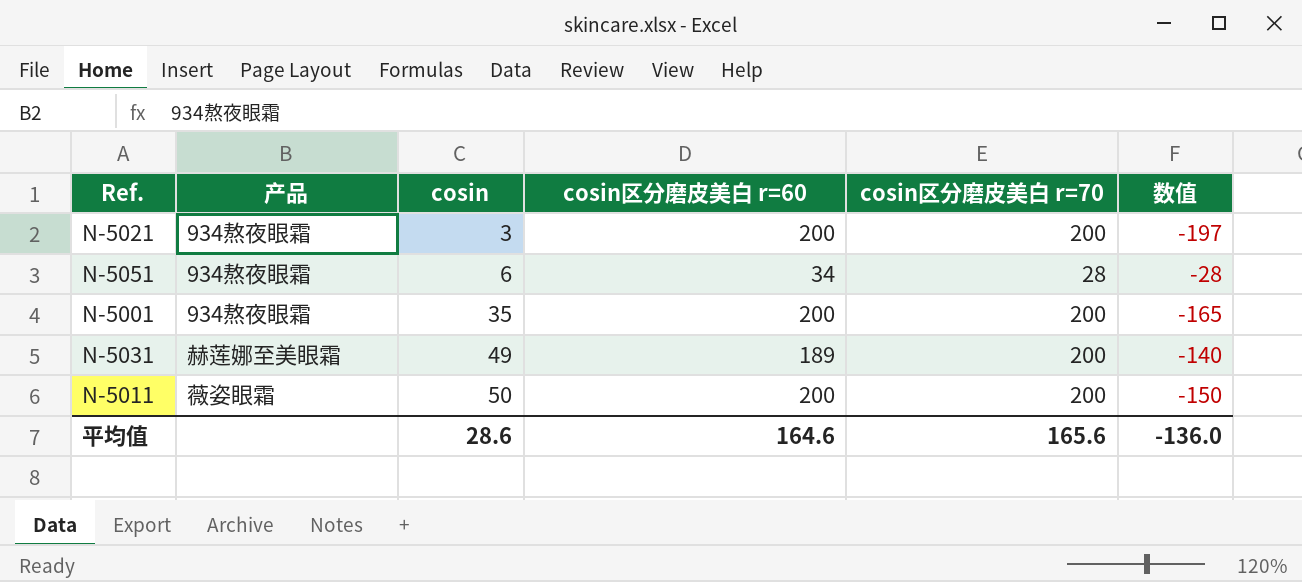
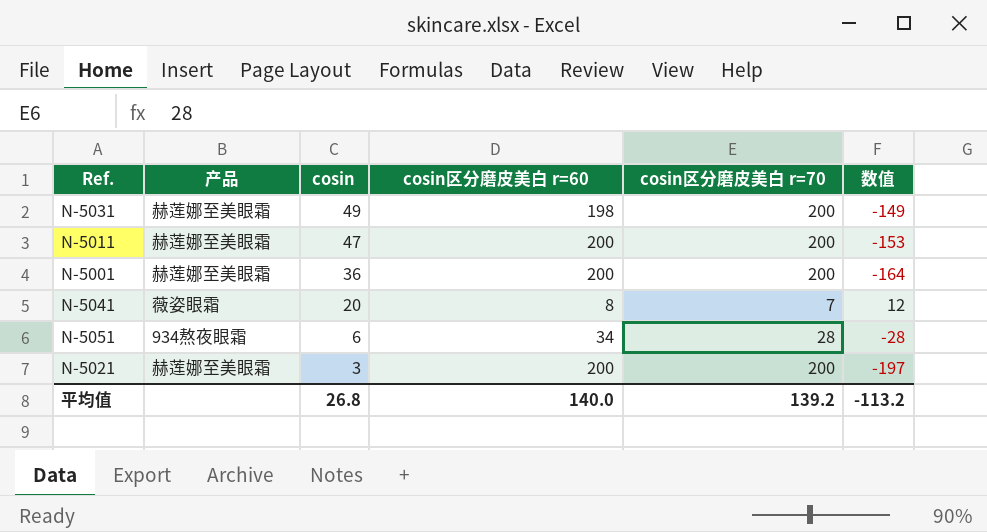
row order: cosin ascending -> cosin descending
N-5031 | cosin区分磨皮美白 r=60: 189 -> 198
N-5031 | 数值: -140 -> -149
N-5011 | 产品: 薇姿眼霜 -> 赫莲娜至美眼霜
N-5011 | cosin: 50 -> 47
N-5011 | 数值: -150 -> -153
N-5001 | 产品: 934熬夜眼霜 -> 赫莲娜至美眼霜
N-5001 | cosin: 35 -> 36
N-5001 | 数值: -165 -> -164
row N-5041: none -> 薇姿眼霜 | 20 | 8 | 7 | 12
N-5021 | 产品: 934熬夜眼霜 -> 赫莲娜至美眼霜
平均值 | cosin: 28.6 -> 26.8
平均值 | cosin区分磨皮美白 r=60: 164.6 -> 140.0
平均值 | cosin区分磨皮美白 r=70: 165.6 -> 139.2
平均值 | 数值: -136.0 -> -113.2

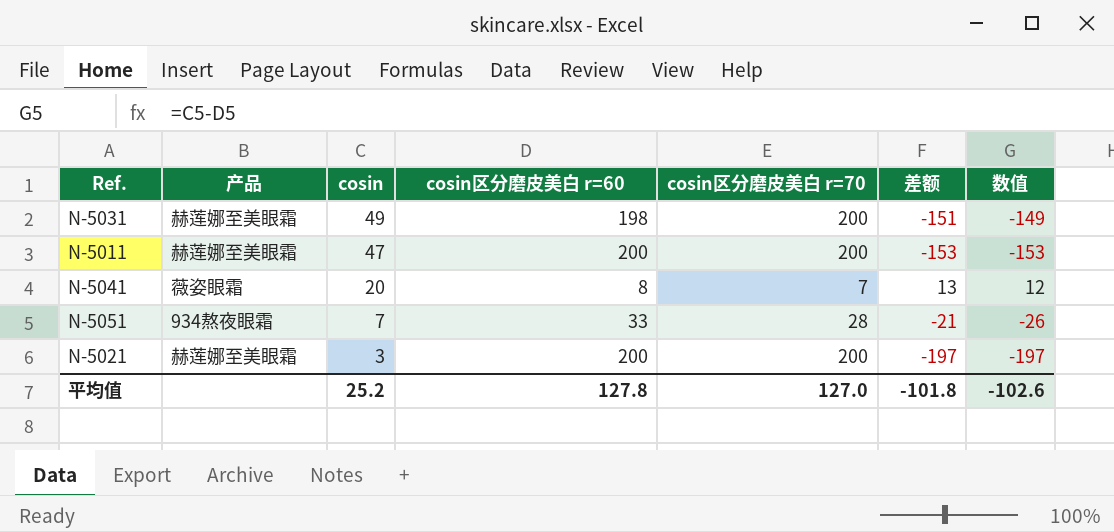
column 差额 | formula: none -> [cosin] - [cosin区分磨皮美白 r=70]
row N-5001: 赫莲娜至美眼霜 | 36 | 200 | 200 | -164 -> none
N-5051 | cosin: 6 -> 7
N-5051 | cosin区分磨皮美白 r=60: 34 -> 33
N-5051 | 数值: -28 -> -26
平均值 | cosin: 26.8 -> 25.2
平均值 | cosin区分磨皮美白 r=60: 140.0 -> 127.8
平均值 | cosin区分磨皮美白 r=70: 139.2 -> 127.0
平均值 | 数值: -113.2 -> -102.6

